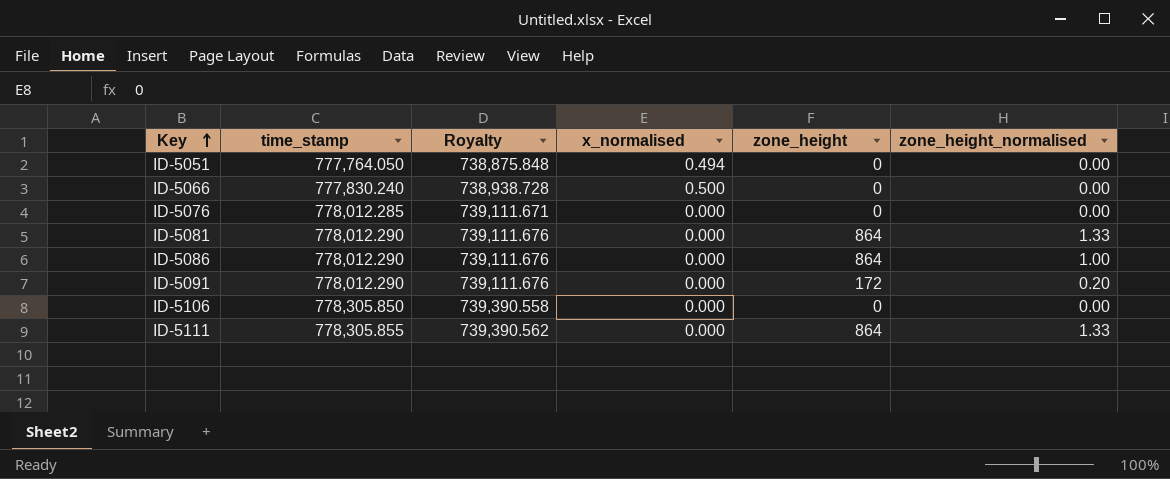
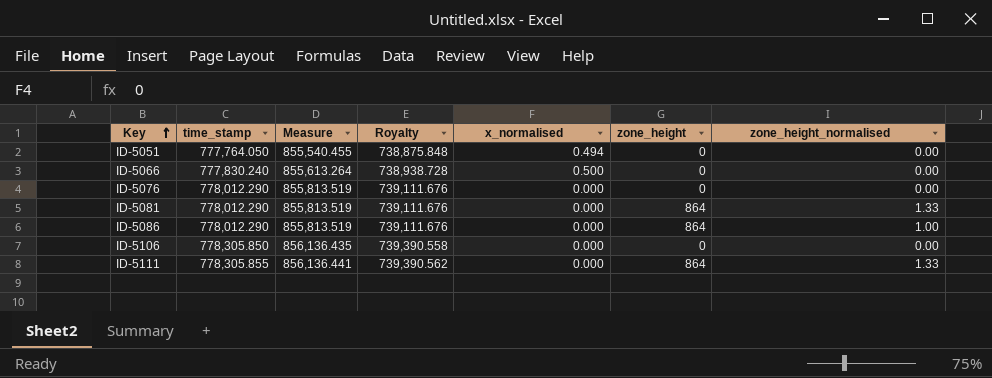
column Measure | formula: none -> [time_stamp] * 1.1
row ID-5091: 778,012.290 | 739,111.676 | 0.000 | 172 | 0.20 -> none
ID-5076 | time_stamp: 778,012.285 -> 778,012.290
ID-5076 | Royalty: 739,111.671 -> 739,111.676

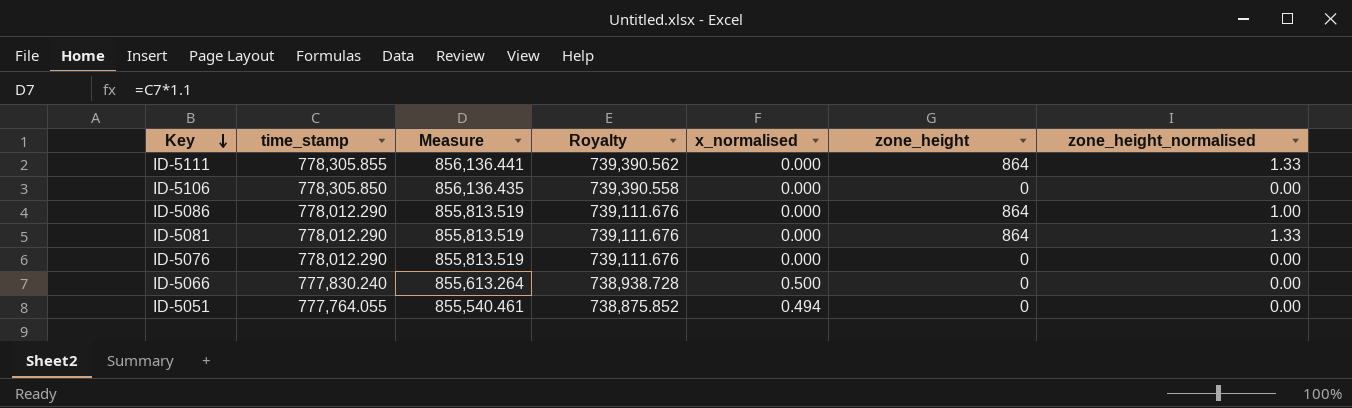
row order: Key ascending -> Key descending
ID-5051 | time_stamp: 777,764.050 -> 777,764.055
ID-5051 | Measure: 855,540.455 -> 855,540.461
ID-5051 | Royalty: 738,875.848 -> 738,875.852

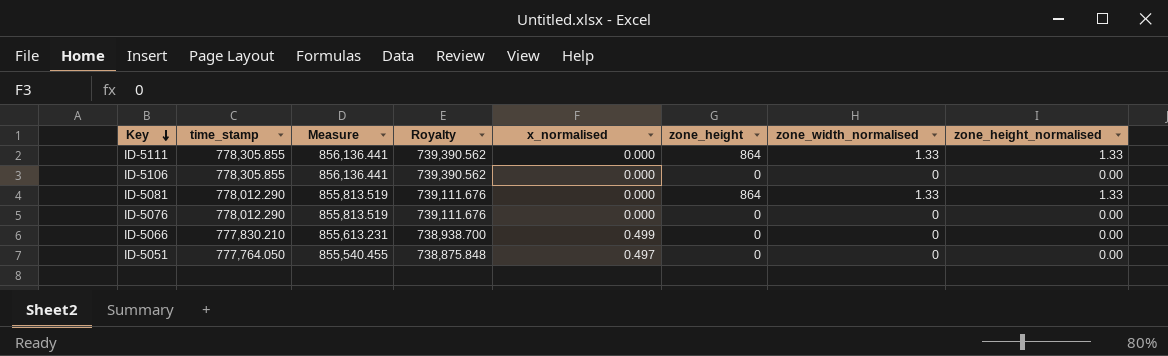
column zone_width_normalised | position: none -> 7
row ID-5086: 778,012.290 | 855,813.519 | 739,111.676 | 0.000 | 864 | 1.00 -> none
ID-5106 | time_stamp: 778,305.850 -> 778,305.855
ID-5106 | Measure: 856,136.435 -> 856,136.441
ID-5106 | Royalty: 739,390.558 -> 739,390.562
ID-5066 | time_stamp: 777,830.240 -> 777,830.210
ID-5066 | Measure: 855,613.264 -> 855,613.231
ID-5066 | Royalty: 738,938.728 -> 738,938.700
ID-5066 | x_normalised: 0.500 -> 0.499
ID-5051 | time_stamp: 777,764.055 -> 777,764.050
ID-5051 | Measure: 855,540.461 -> 855,540.455
ID-5051 | Royalty: 738,875.852 -> 738,875.848
ID-5051 | x_normalised: 0.494 -> 0.497

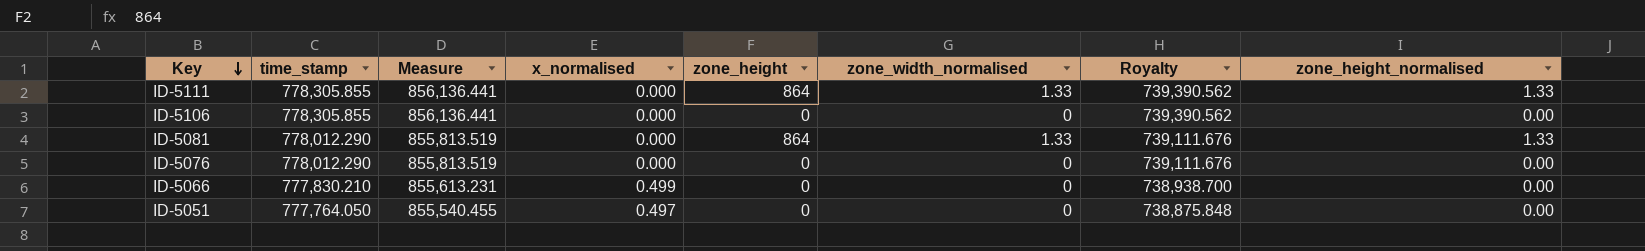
column Royalty | position: 4 -> 7

